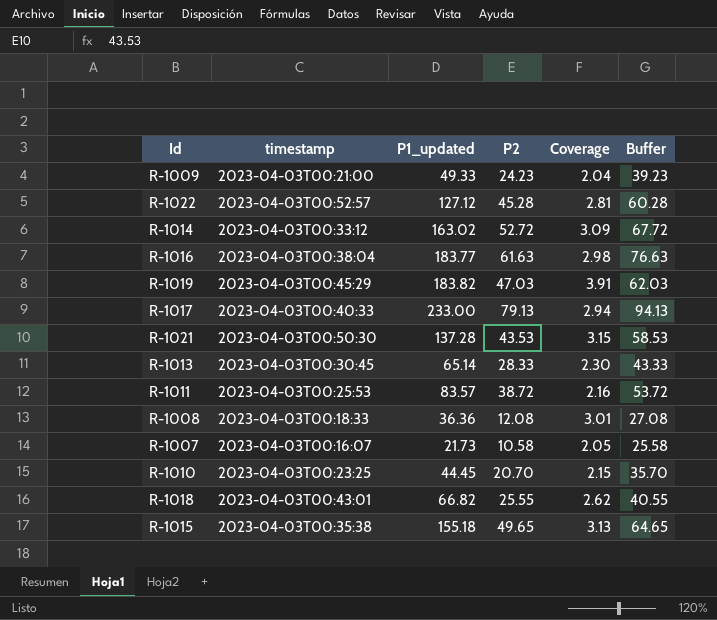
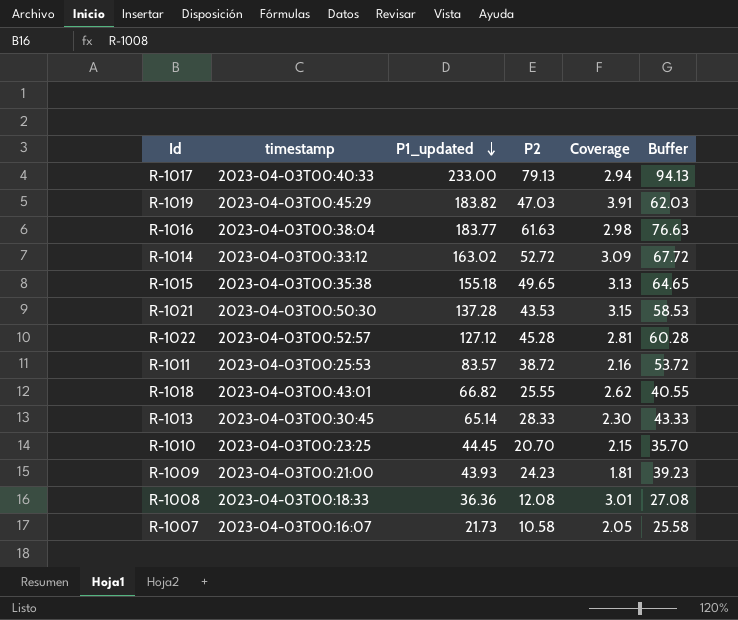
row order: none -> P1_updated descending
R-1009 | P1_updated: 49.33 -> 43.93
R-1009 | Coverage: 2.04 -> 1.81

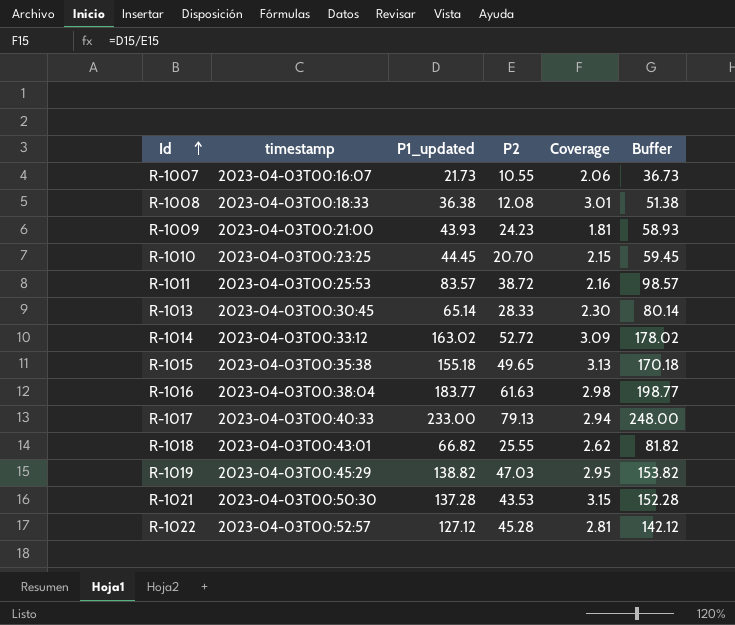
row order: P1_updated descending -> Id ascending
column Buffer | formula: [P2] + 15 -> [P1_updated] + 15
R-1007 | P2: 10.58 -> 10.55
R-1007 | Coverage: 2.05 -> 2.06
R-1008 | P1_updated: 36.36 -> 36.38
R-1019 | P1_updated: 183.82 -> 138.82
R-1019 | Coverage: 3.91 -> 2.95

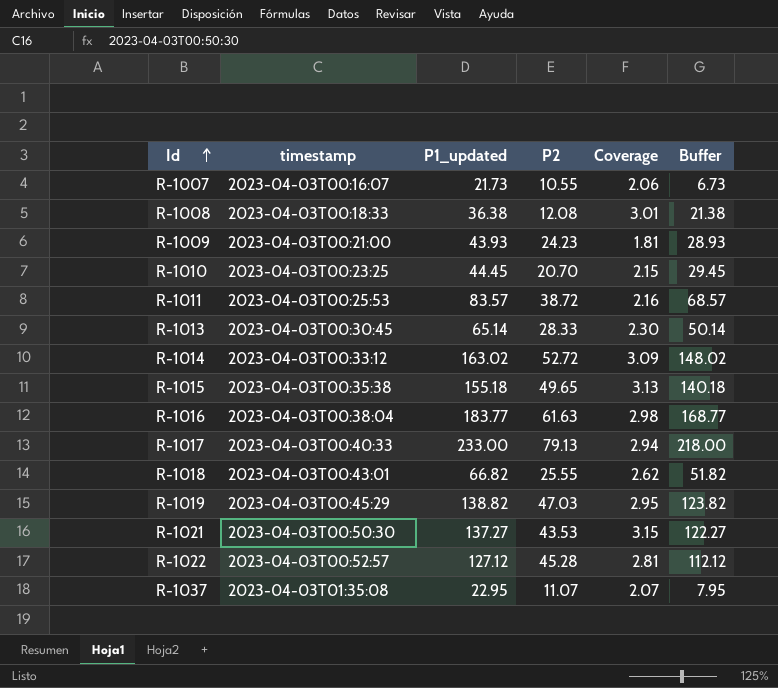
column Buffer | formula: [P1_updated] + 15 -> [P1_updated] - 15
R-1021 | P1_updated: 137.28 -> 137.27
row R-1037: none -> 2023-04-03T01:35:08 | 22.95 | 11.07 | 2.07 | 7.95

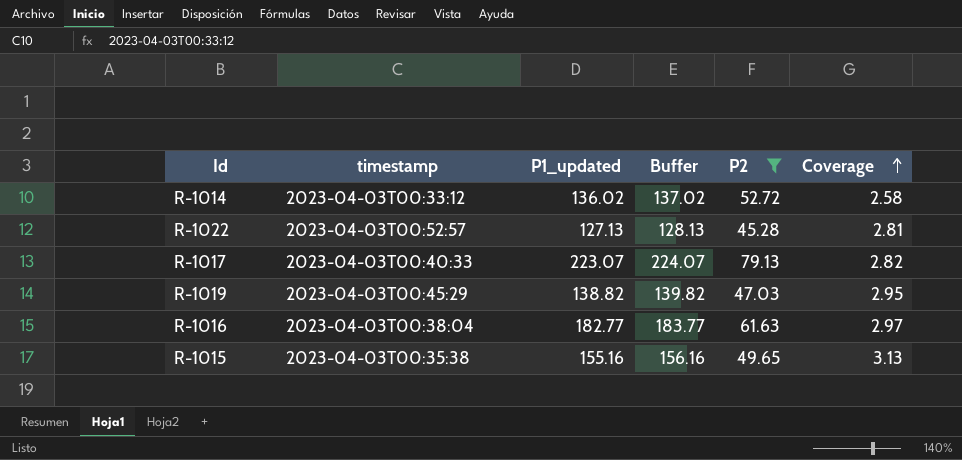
filter: none -> P2 >= 45.28
row order: Id ascending -> Coverage ascending
column Buffer | formula: [P1_updated] - 15 -> [P1_updated] + 1
column Buffer | position: 6 -> 4
R-1014 | P1_updated: 163.02 -> 136.02
R-1014 | Coverage: 3.09 -> 2.58
R-1022 | P1_updated: 127.12 -> 127.13
R-1017 | P1_updated: 233.00 -> 223.07
R-1017 | Coverage: 2.94 -> 2.82
R-1016 | P1_updated: 183.77 -> 182.77
R-1016 | Coverage: 2.98 -> 2.97
R-1015 | P1_updated: 155.18 -> 155.16

